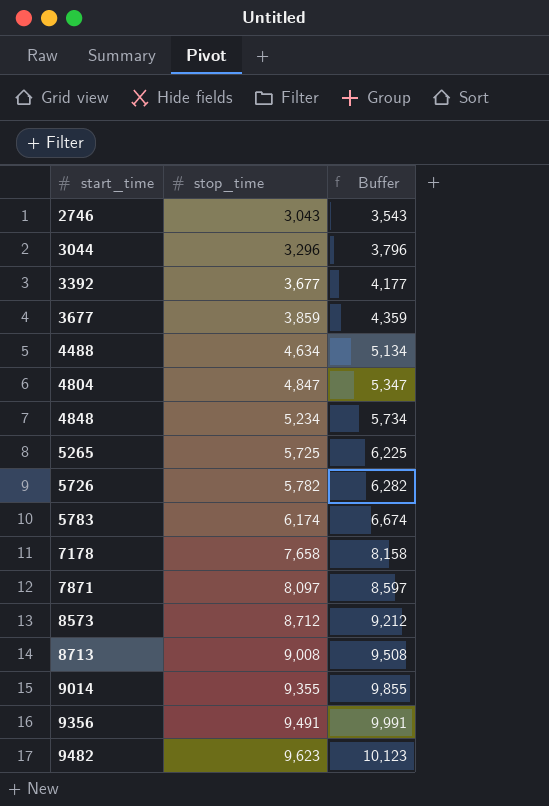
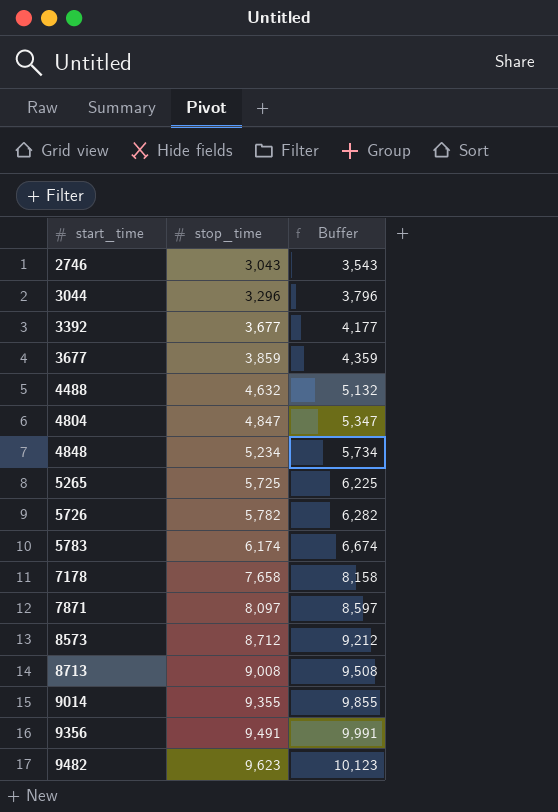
4488 | stop_time: 4,634 -> 4,632
4488 | Buffer: 5,134 -> 5,132

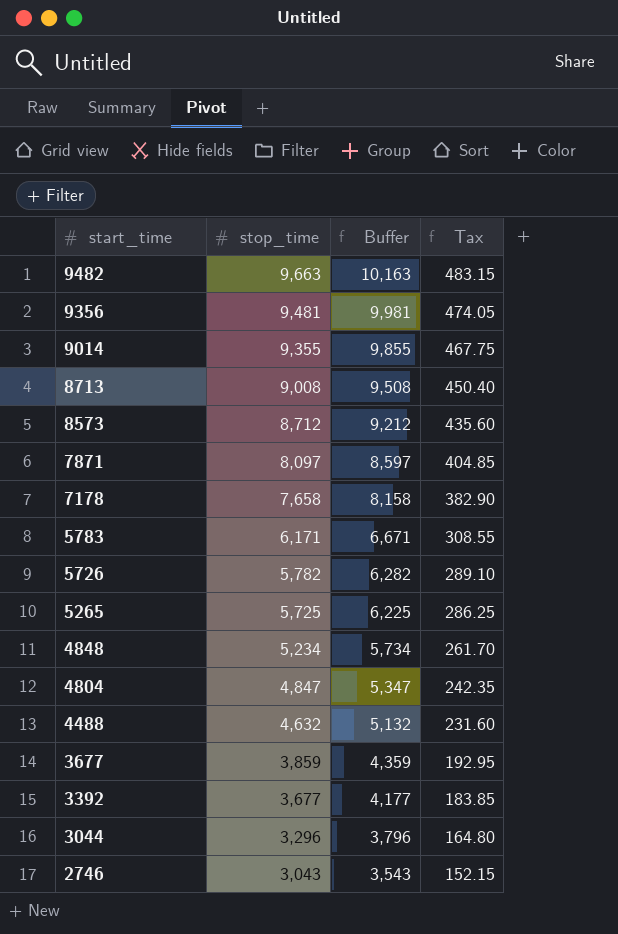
row order: start_time ascending -> start_time descending
column Tax | formula: none -> [stop_time] * 0.05
9482 | stop_time: 9,623 -> 9,663
9482 | Buffer: 10,123 -> 10,163
9356 | stop_time: 9,491 -> 9,481
9356 | Buffer: 9,991 -> 9,981
5783 | stop_time: 6,174 -> 6,171
5783 | Buffer: 6,674 -> 6,671

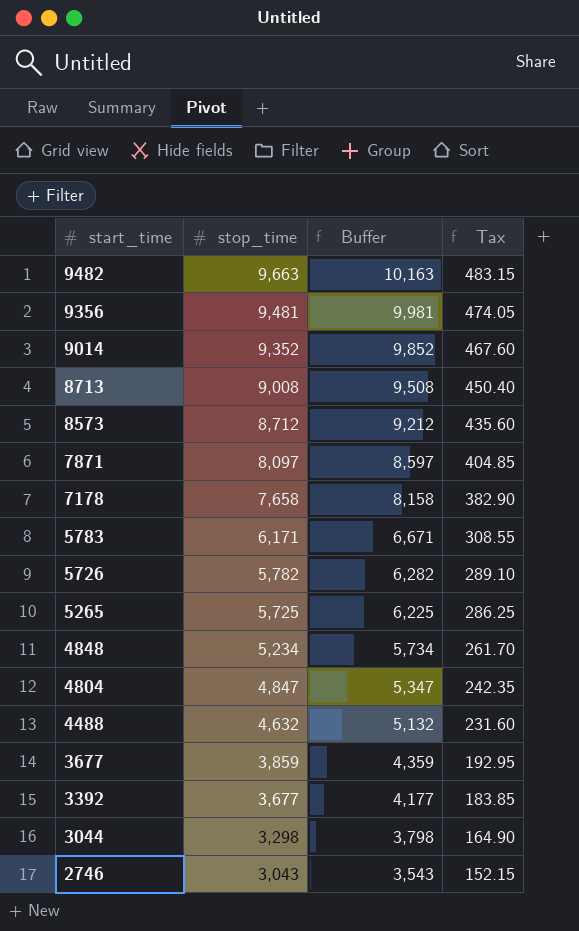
9014 | stop_time: 9,355 -> 9,352
9014 | Buffer: 9,855 -> 9,852
9014 | Tax: 467.75 -> 467.60
3044 | stop_time: 3,296 -> 3,298
3044 | Buffer: 3,796 -> 3,798
3044 | Tax: 164.80 -> 164.90

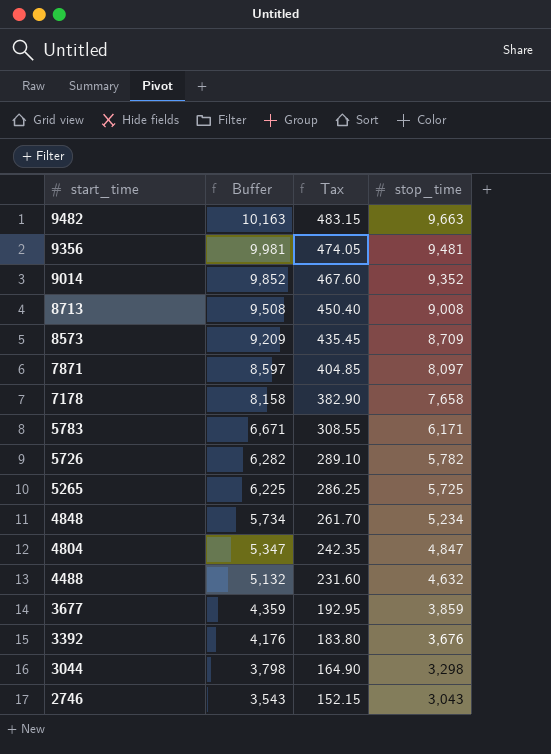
column stop_time | position: 2 -> 4
8573 | Buffer: 9,212 -> 9,209
8573 | Tax: 435.60 -> 435.45
8573 | stop_time: 8,712 -> 8,709
3392 | Buffer: 4,177 -> 4,176
3392 | Tax: 183.85 -> 183.80
3392 | stop_time: 3,677 -> 3,676

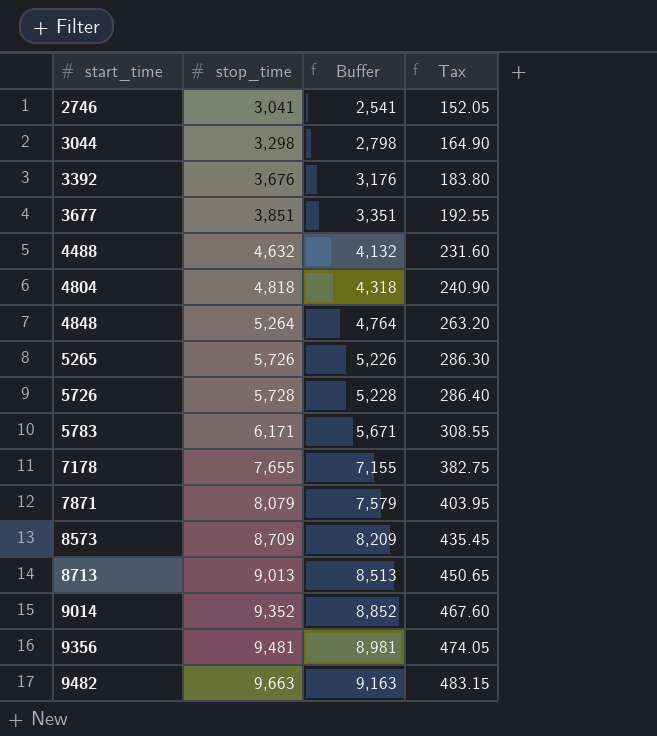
row order: start_time descending -> start_time ascending
column stop_time | position: 4 -> 2
column Buffer | formula: [stop_time] + 500 -> [stop_time] - 500
2746 | stop_time: 3,043 -> 3,041
2746 | Tax: 152.15 -> 152.05
3677 | stop_time: 3,859 -> 3,851
3677 | Tax: 192.95 -> 192.55
4804 | stop_time: 4,847 -> 4,818
4804 | Tax: 242.35 -> 240.90
4848 | stop_time: 5,234 -> 5,264
4848 | Tax: 261.70 -> 263.20
5265 | stop_time: 5,725 -> 5,726
5265 | Tax: 286.25 -> 286.30
5726 | stop_time: 5,782 -> 5,728
5726 | Tax: 289.10 -> 286.40
7178 | stop_time: 7,658 -> 7,655
7178 | Tax: 382.90 -> 382.75
7871 | stop_time: 8,097 -> 8,079
7871 | Tax: 404.85 -> 403.95
8713 | stop_time: 9,008 -> 9,013
8713 | Tax: 450.40 -> 450.65

